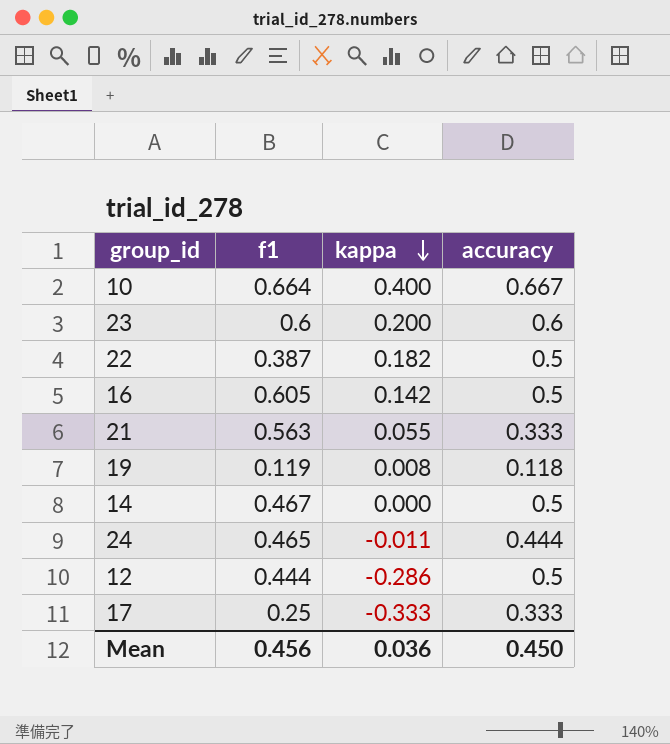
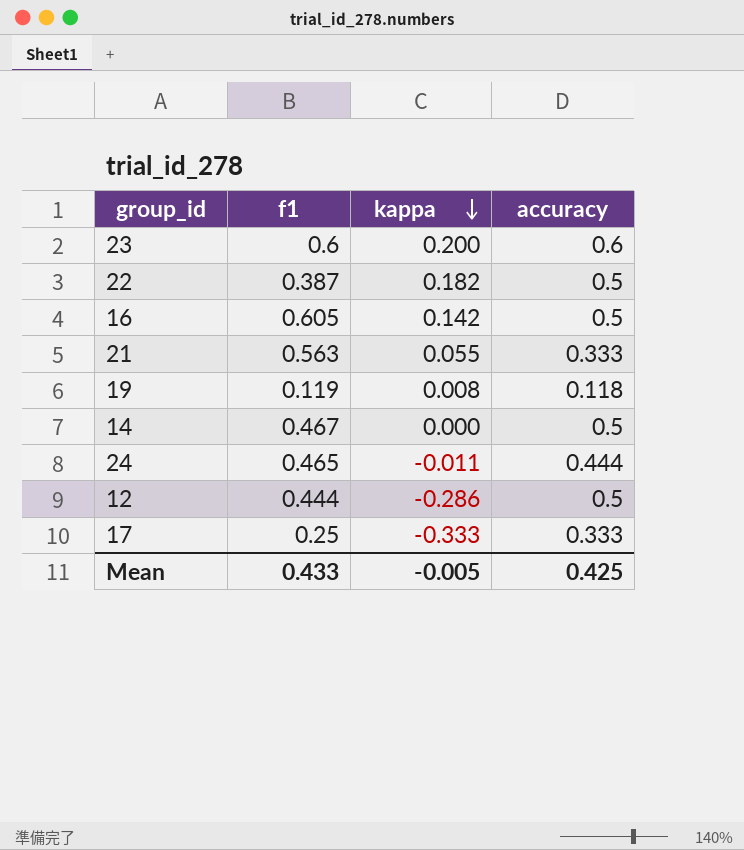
row 10: 0.664 | 0.400 | 0.667 -> none
Mean | f1: 0.456 -> 0.433
Mean | kappa: 0.036 -> -0.005
Mean | accuracy: 0.450 -> 0.425

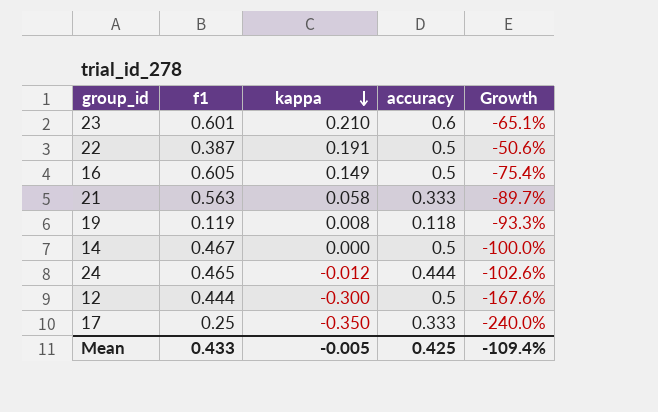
column Growth | formula: none -> ([kappa] - [f1]) / [f1]
23 | f1: 0.6 -> 0.601
23 | kappa: 0.200 -> 0.210
22 | kappa: 0.182 -> 0.191
16 | kappa: 0.142 -> 0.149
21 | kappa: 0.055 -> 0.058
24 | kappa: -0.011 -> -0.012
12 | kappa: -0.286 -> -0.300
17 | kappa: -0.333 -> -0.350

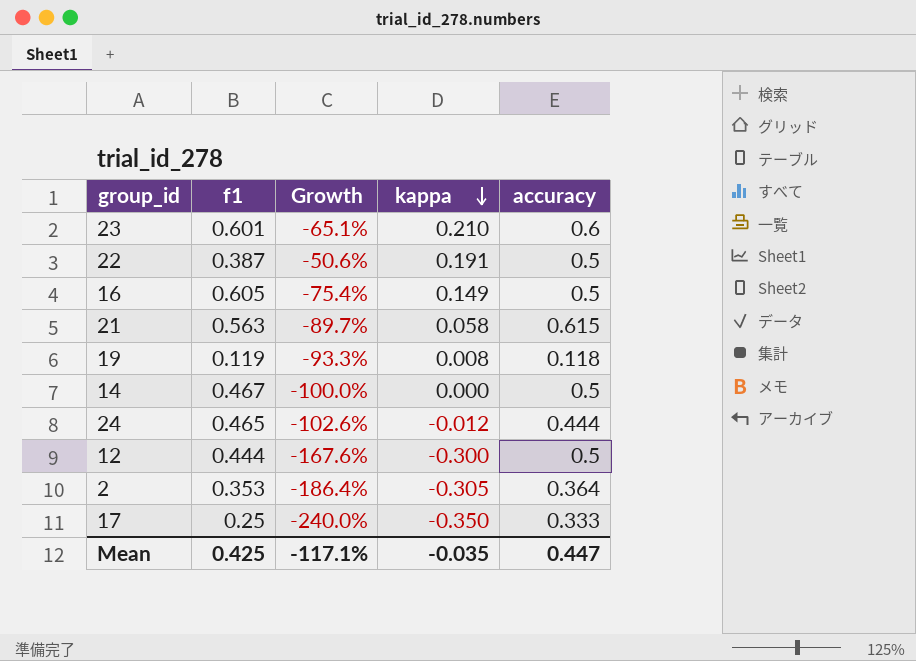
column Growth | position: 5 -> 3
21 | accuracy: 0.333 -> 0.615
row 2: none -> 0.353 | -186.4% | -0.305 | 0.364
Mean | f1: 0.433 -> 0.425
Mean | Growth: -109.4% -> -117.1%
Mean | kappa: -0.005 -> -0.035
Mean | accuracy: 0.425 -> 0.447

